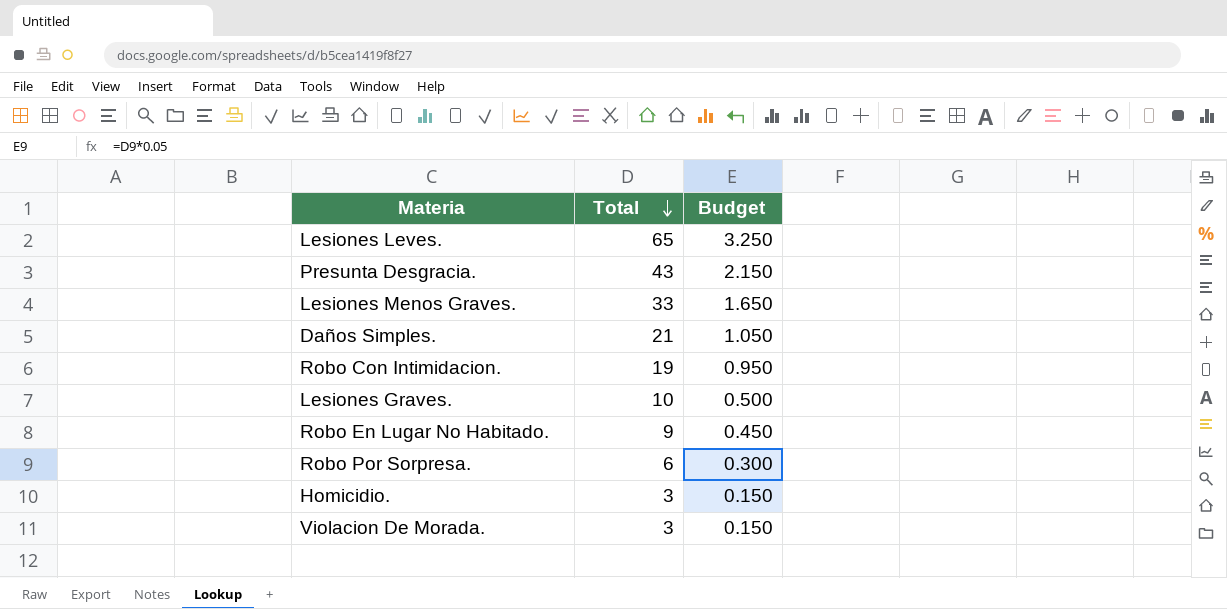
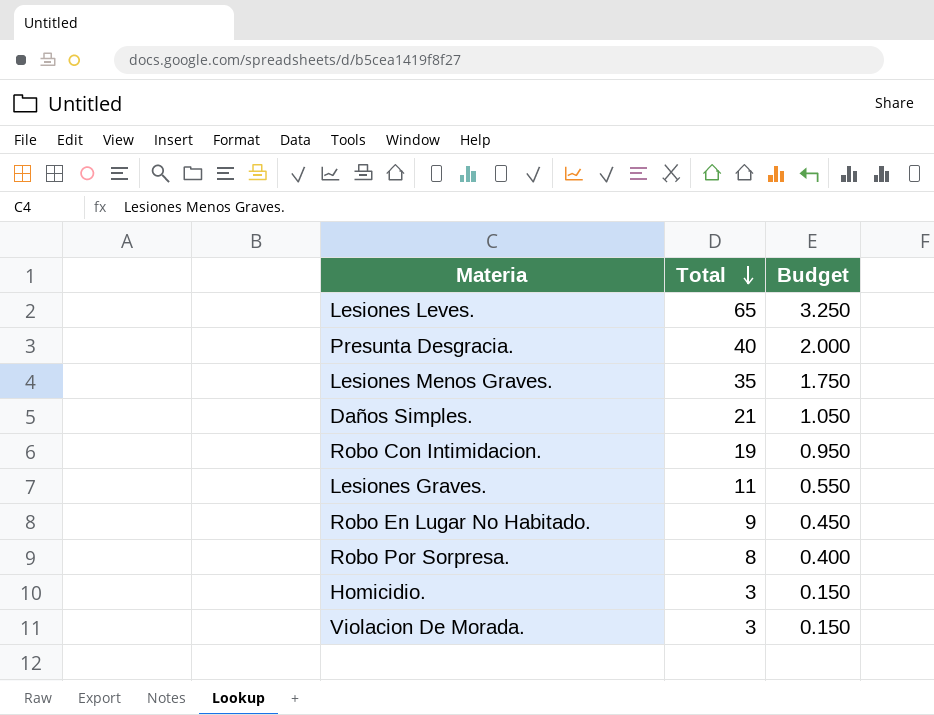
Presunta Desgracia. | Total: 43 -> 40
Presunta Desgracia. | Budget: 2.150 -> 2.000
Lesiones Menos Graves. | Total: 33 -> 35
Lesiones Menos Graves. | Budget: 1.650 -> 1.750
Lesiones Graves. | Total: 10 -> 11
Lesiones Graves. | Budget: 0.500 -> 0.550
Robo Por Sorpresa. | Total: 6 -> 8
Robo Por Sorpresa. | Budget: 0.300 -> 0.400

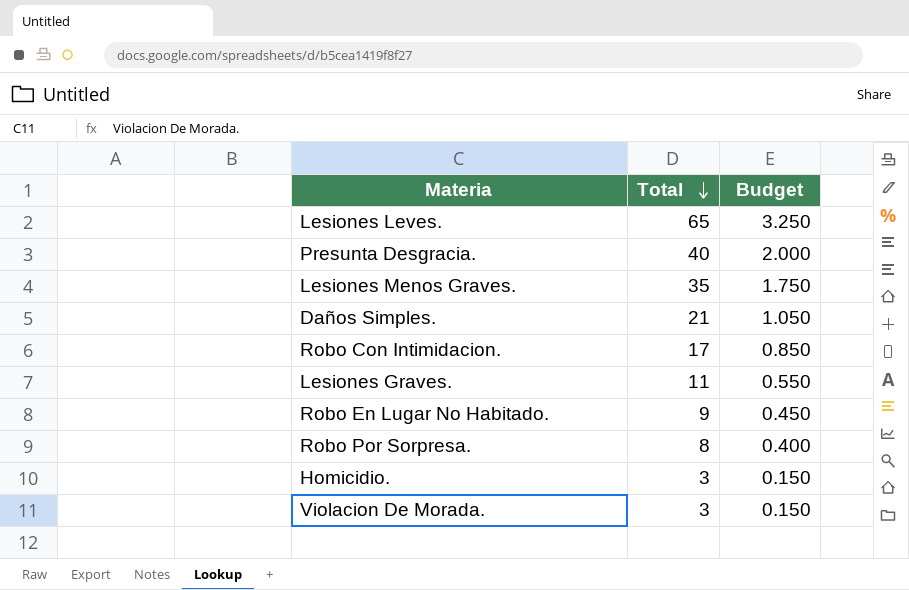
Robo Con Intimidacion. | Total: 19 -> 17
Robo Con Intimidacion. | Budget: 0.950 -> 0.850

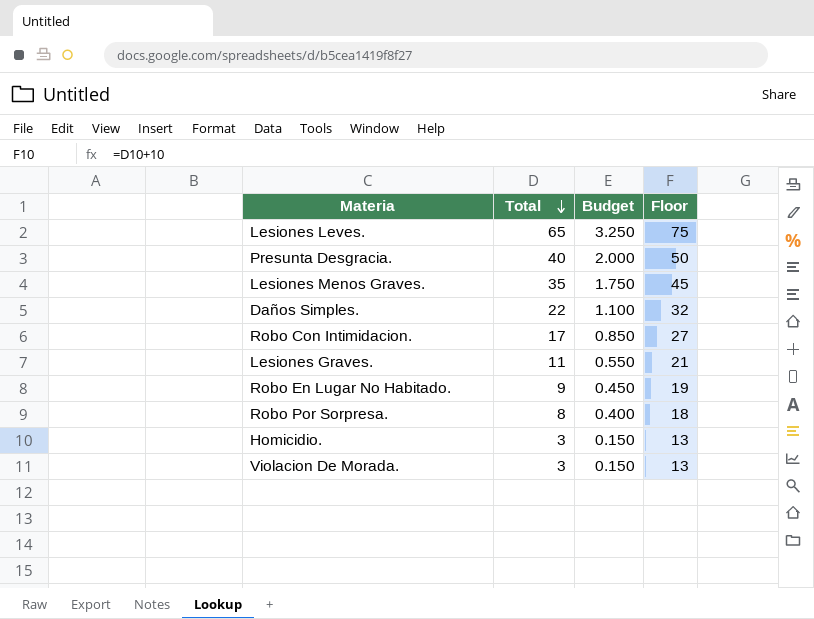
column Floor | formula: none -> [Total] + 10
Daños Simples. | Total: 21 -> 22
Daños Simples. | Budget: 1.050 -> 1.100

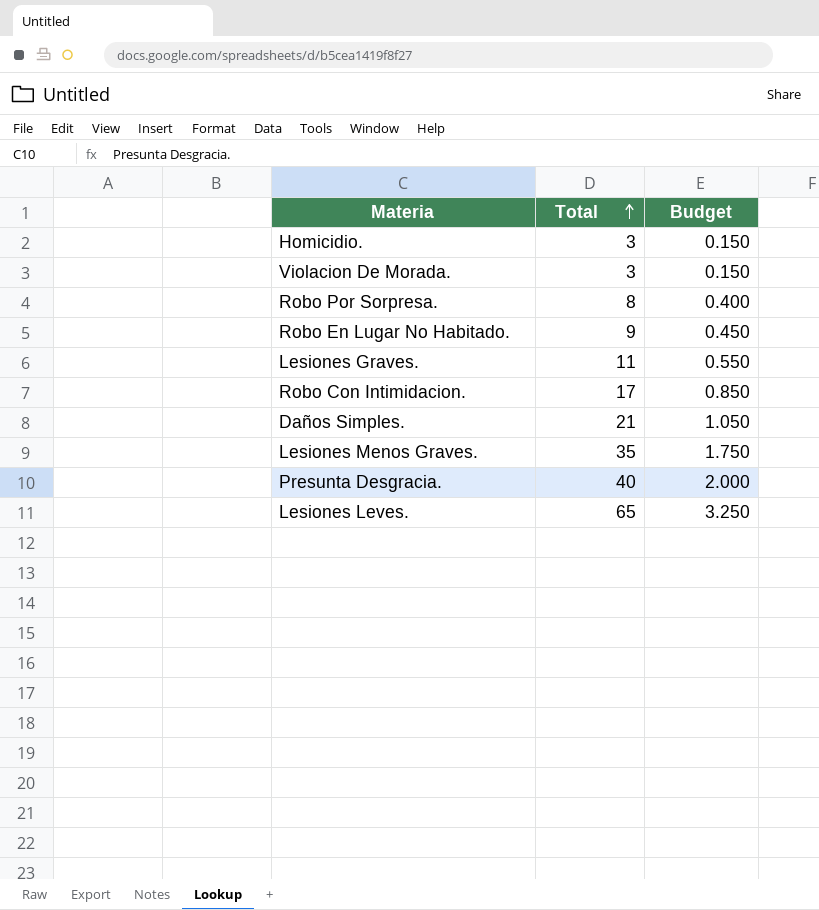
row order: Total descending -> Total ascending
column Floor | formula: [Total] + 10 -> none
Daños Simples. | Total: 22 -> 21
Daños Simples. | Budget: 1.100 -> 1.050

